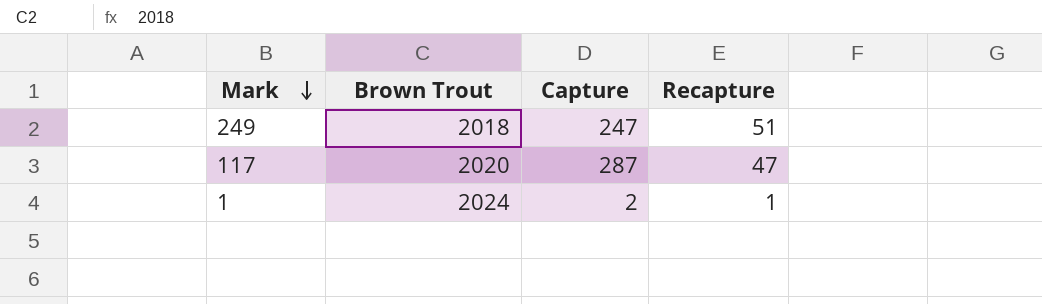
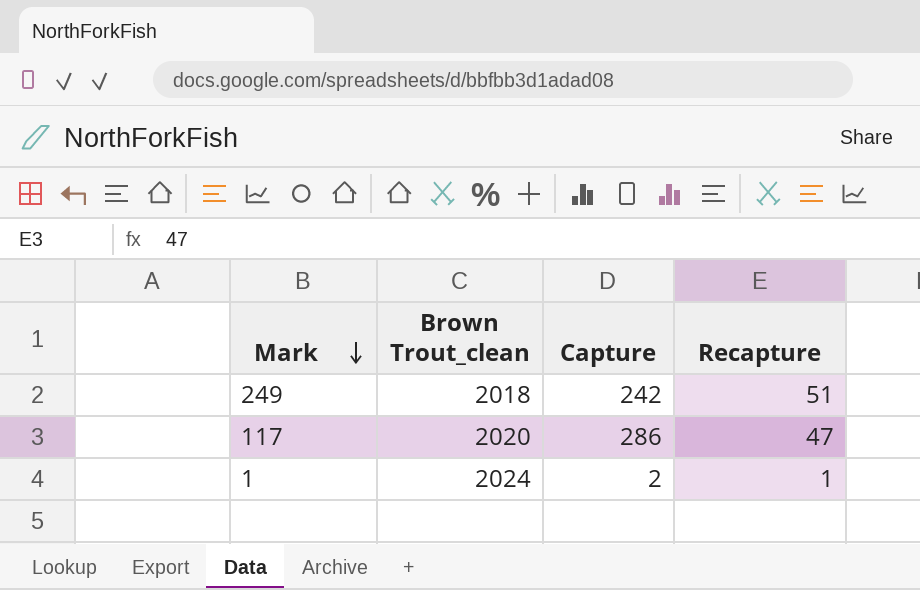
column name: Brown Trout -> Brown Trout_clean
249 | Capture: 247 -> 242
117 | Capture: 287 -> 286

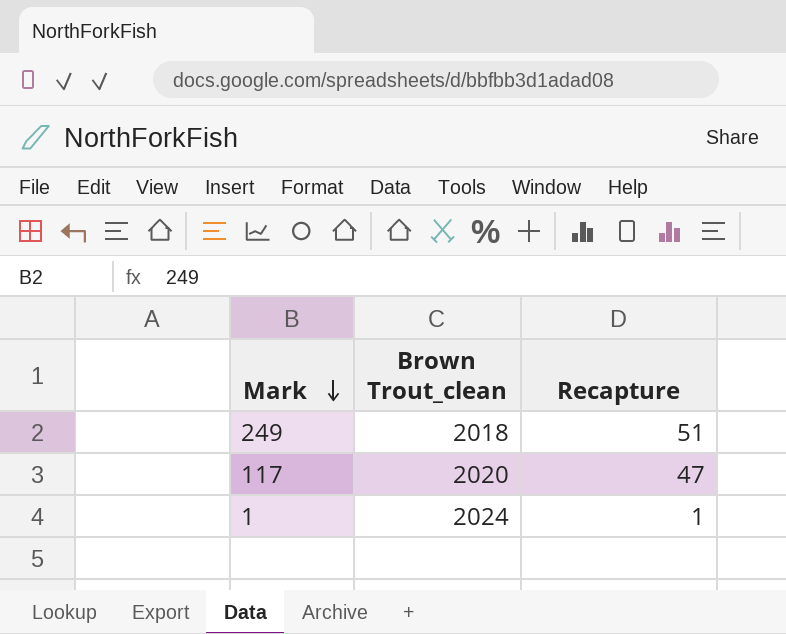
column Capture | position: 3 -> none

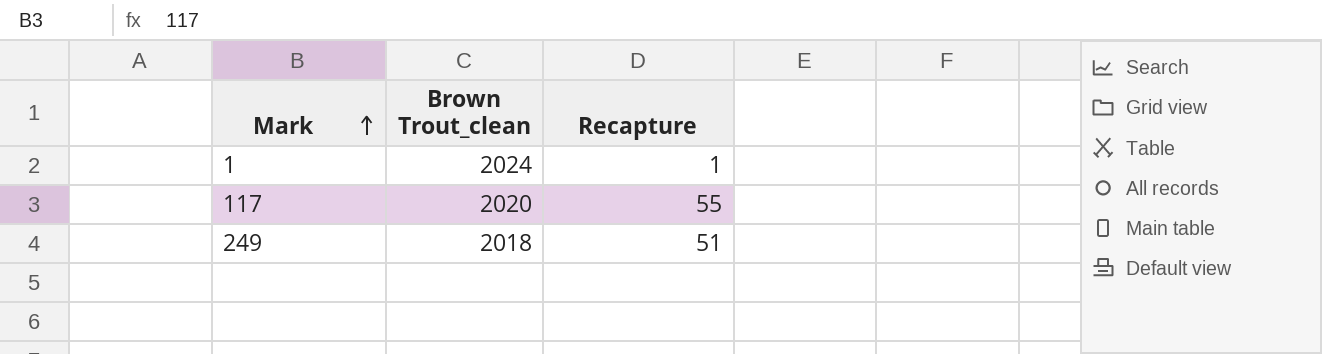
row order: Mark descending -> Mark ascending
117 | Recapture: 47 -> 55

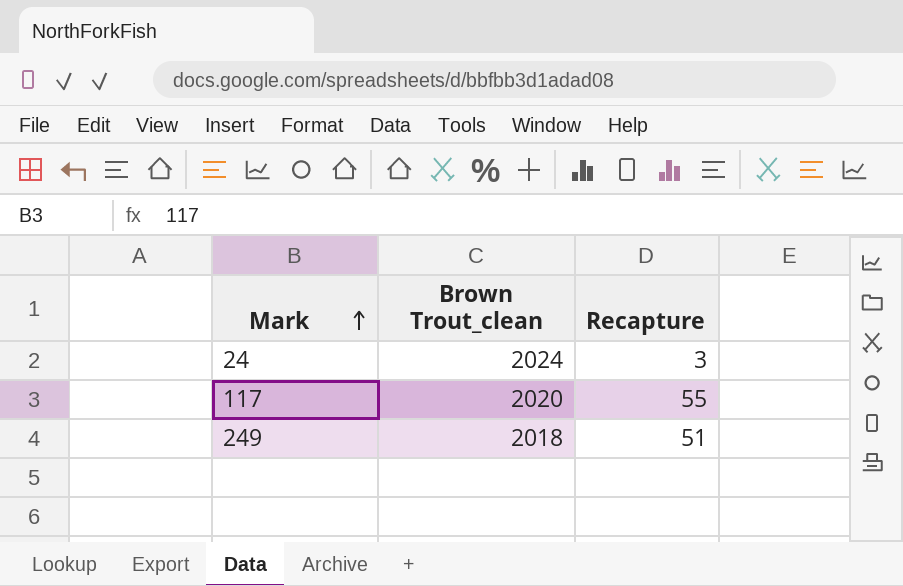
row 1: 2024 | 1 -> none
row 24: none -> 2024 | 3

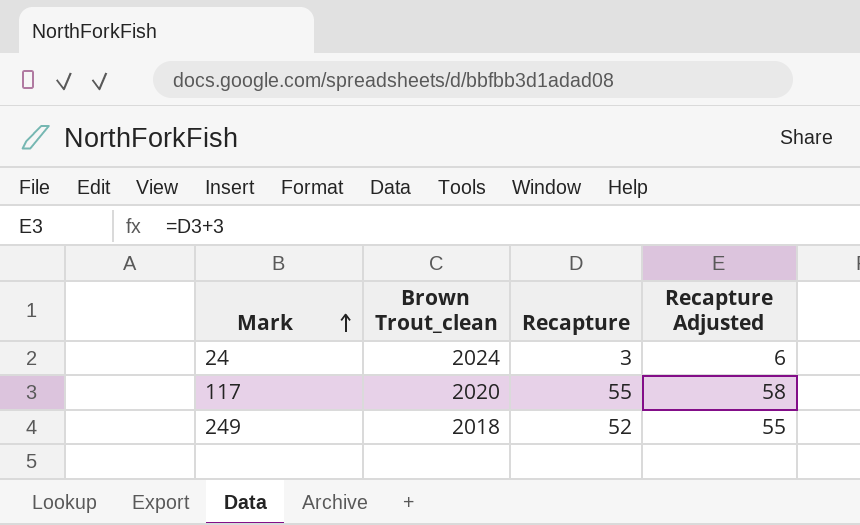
column Recapture Adjusted | formula: none -> [Recapture] + 3
249 | Recapture: 51 -> 52

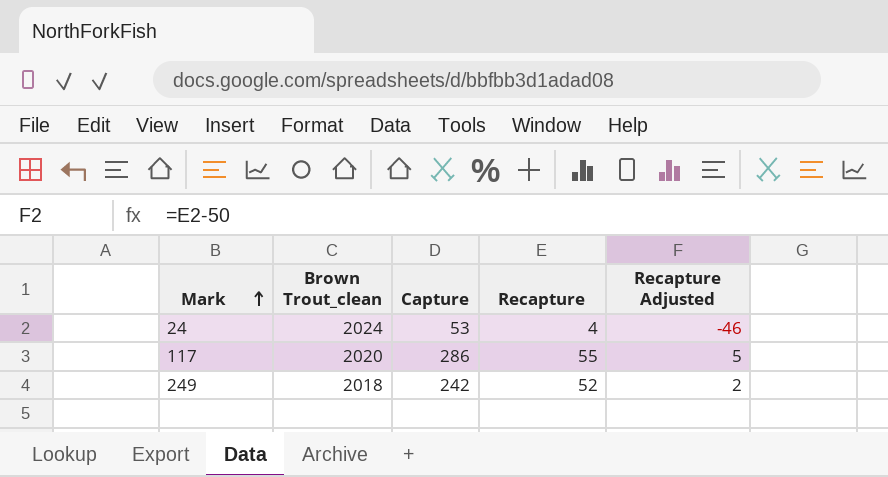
column Capture | position: none -> 3
column Recapture Adjusted | formula: [Recapture] + 3 -> [Recapture] - 50
24 | Recapture: 3 -> 4

